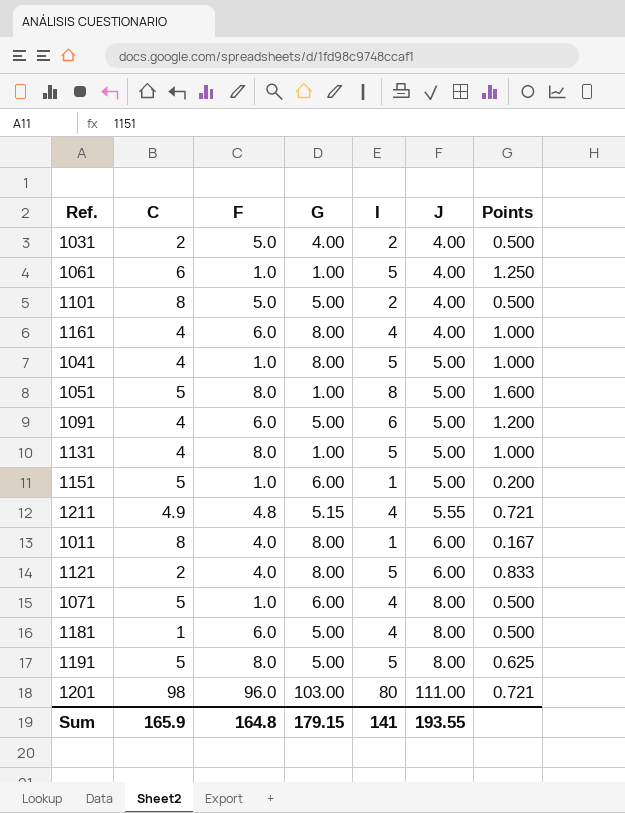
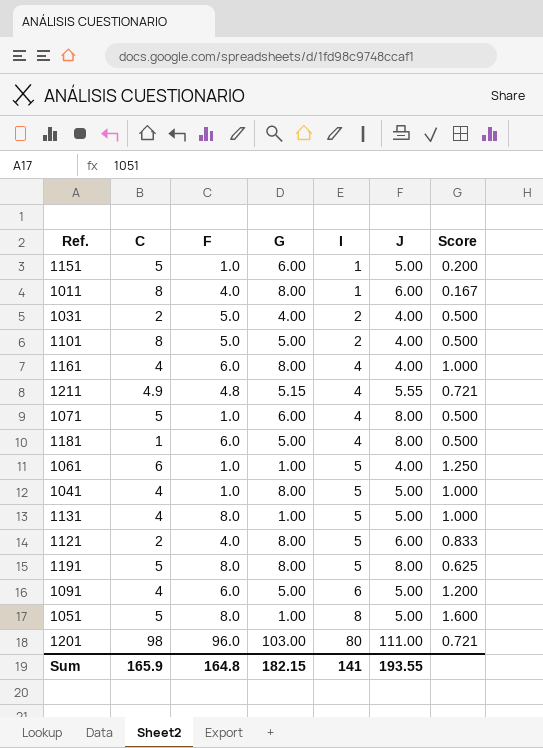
row order: J ascending -> I ascending
column name: Points -> Score
1191 | G: 5.00 -> 8.00
Sum | G: 179.15 -> 182.15

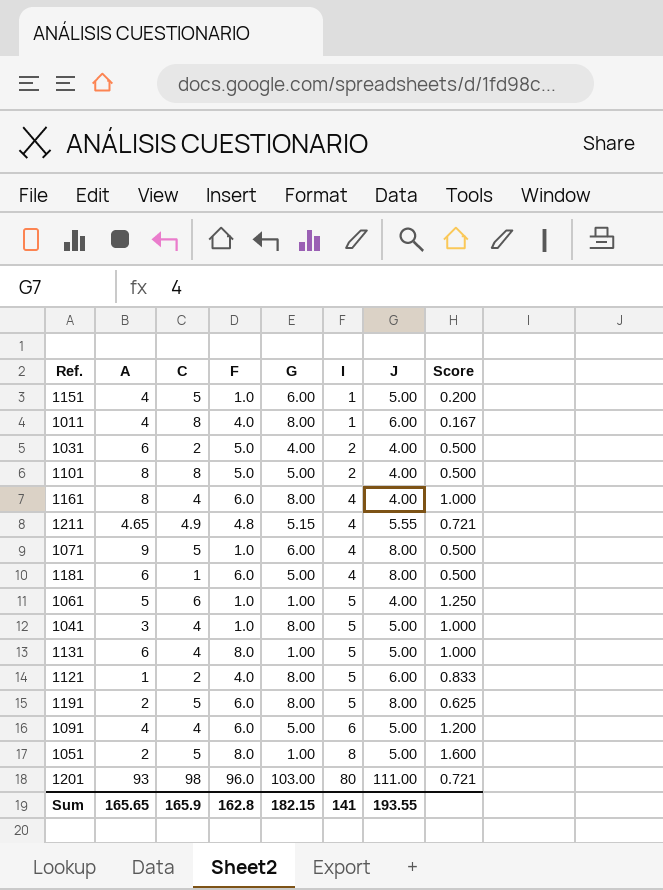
column A | position: none -> 2
1191 | F: 8.0 -> 6.0
Sum | F: 164.8 -> 162.8

